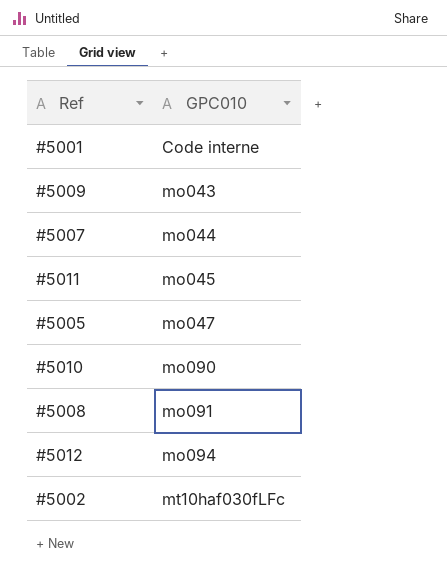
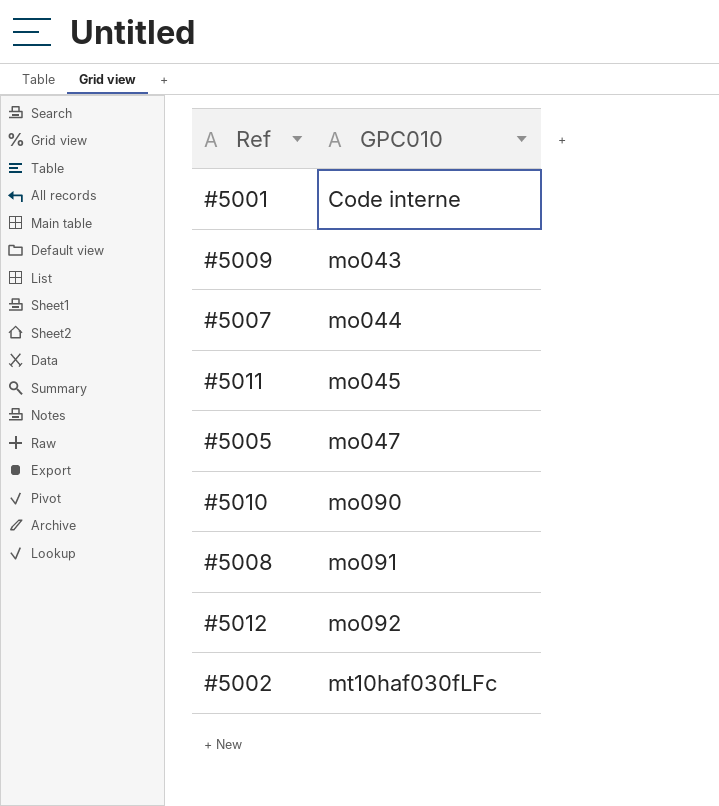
#5012 | GPC010: mo094 -> mo092

